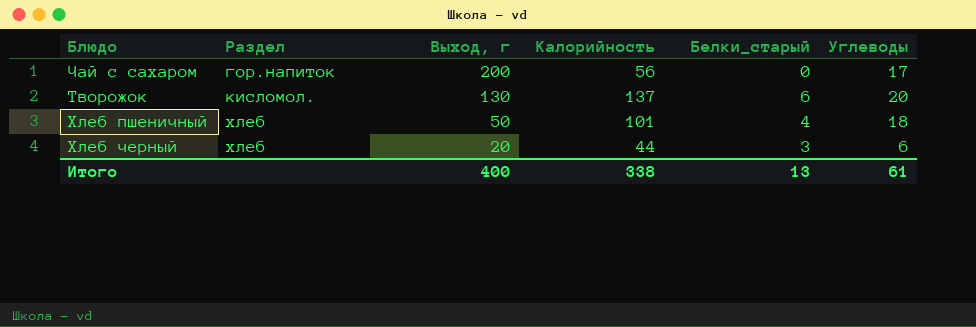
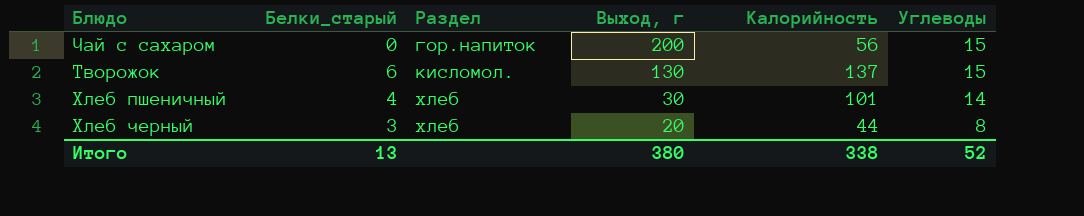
column Белки_старый | position: 5 -> 2
Чай с сахаром | Углеводы: 17 -> 15
Творожок | Углеводы: 20 -> 15
Хлеб пшеничный | Выход, г: 50 -> 30
Хлеб пшеничный | Углеводы: 18 -> 14
Хлеб черный | Углеводы: 6 -> 8
Итого | Выход, г: 400 -> 380
Итого | Углеводы: 61 -> 52

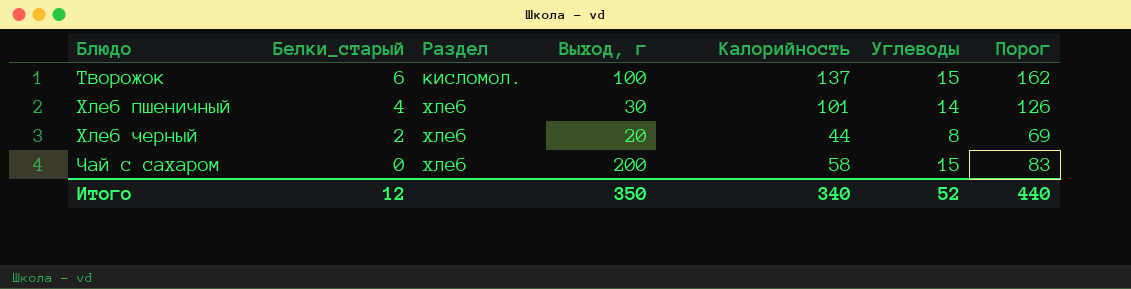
row order: Раздел ascending -> Блюдо ascending
column Порог | formula: none -> [Калорийность] + 25
Творожок | Выход, г: 130 -> 100
Хлеб черный | Белки_старый: 3 -> 2
Чай с сахаром | Раздел: гор.напиток -> хлеб
Чай с сахаром | Калорийность: 56 -> 58
Итого | Белки_старый: 13 -> 12
Итого | Выход, г: 380 -> 350
Итого | Калорийность: 338 -> 340

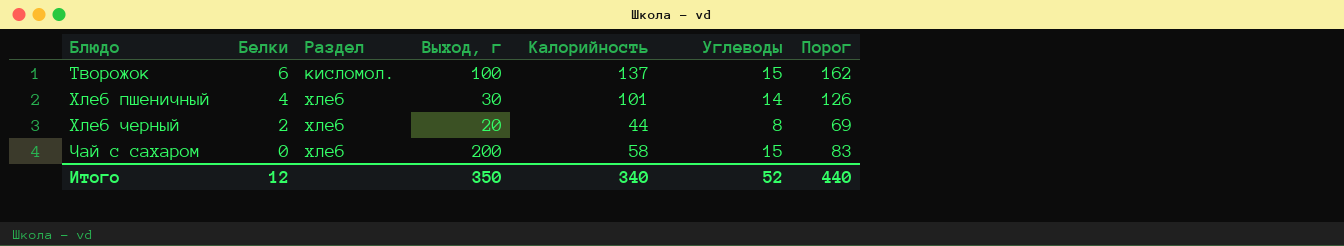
column name: Белки_старый -> Белки

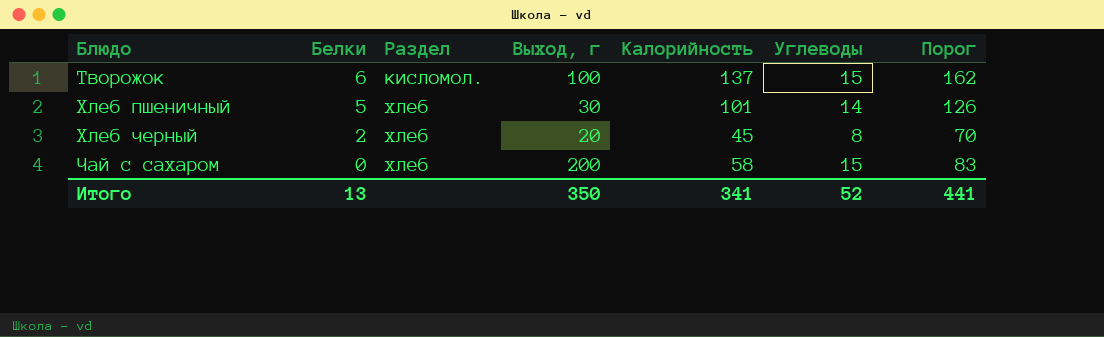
Хлеб пшеничный | Белки: 4 -> 5
Хлеб черный | Калорийность: 44 -> 45
Хлеб черный | Порог: 69 -> 70
Итого | Белки: 12 -> 13
Итого | Калорийность: 340 -> 341
Итого | Порог: 440 -> 441

